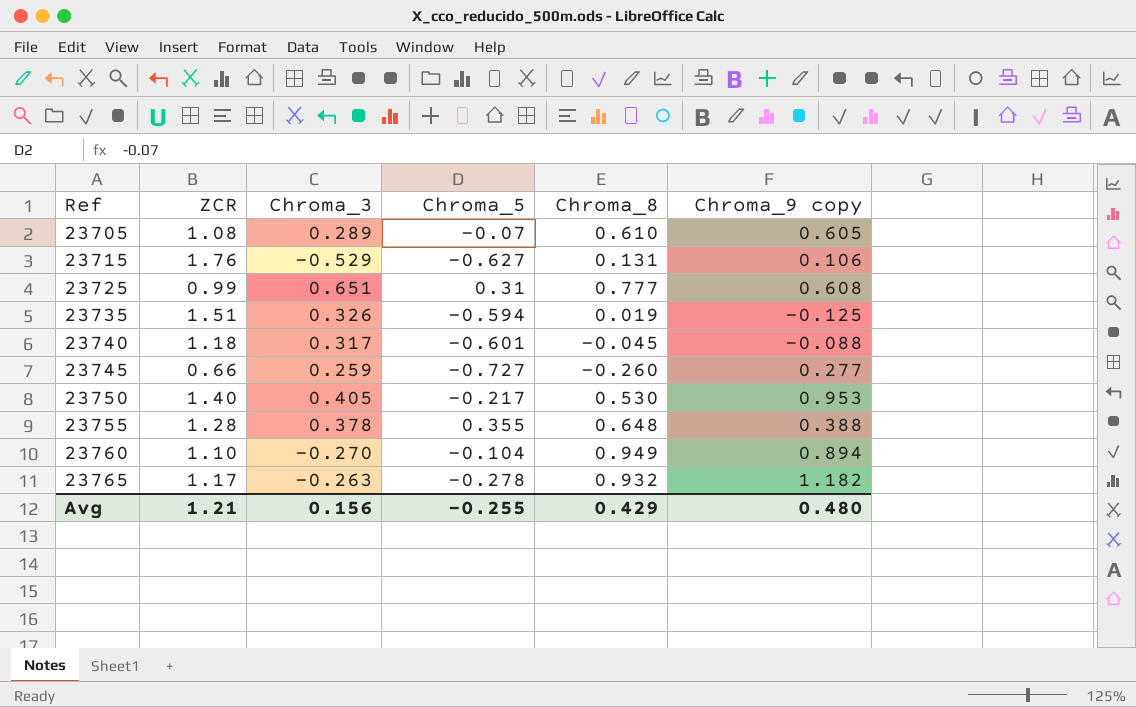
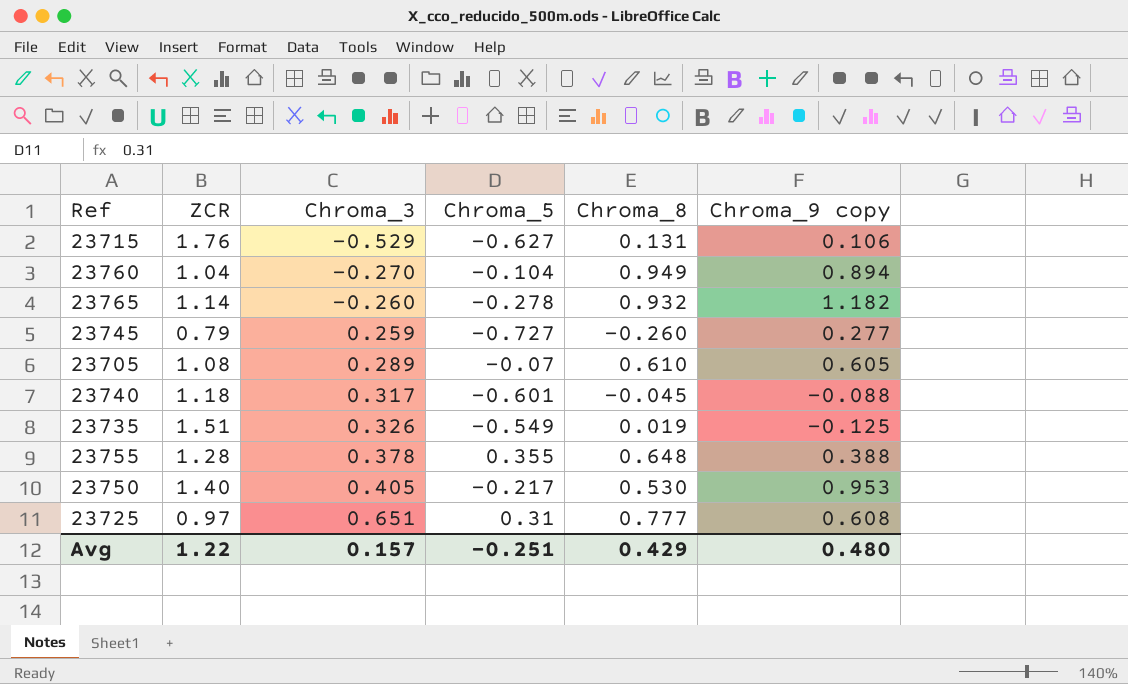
row order: Ref ascending -> Chroma_3 ascending
23760 | ZCR: 1.10 -> 1.04
23765 | ZCR: 1.17 -> 1.14
23765 | Chroma_3: -0.263 -> -0.260
23745 | ZCR: 0.66 -> 0.79
23735 | Chroma_5: -0.594 -> -0.549
23725 | ZCR: 0.99 -> 0.97
Avg | ZCR: 1.21 -> 1.22
Avg | Chroma_3: 0.156 -> 0.157
Avg | Chroma_5: -0.255 -> -0.251

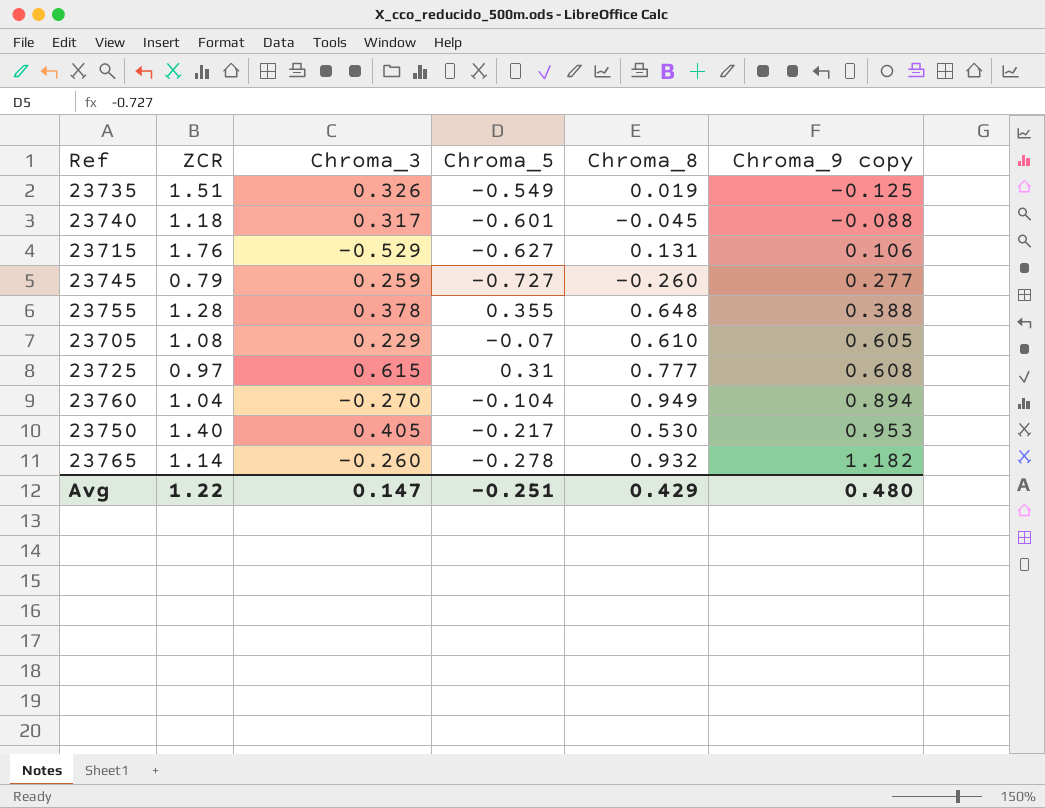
row order: Chroma_3 ascending -> Chroma_9 copy ascending
23705 | Chroma_3: 0.289 -> 0.229
23725 | Chroma_3: 0.651 -> 0.615
Avg | Chroma_3: 0.157 -> 0.147

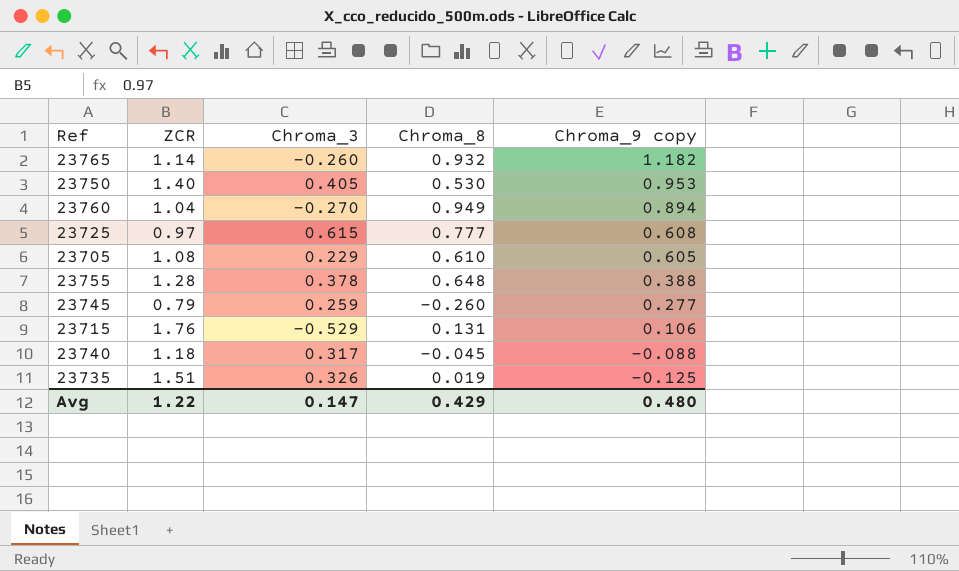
row order: Chroma_9 copy ascending -> Chroma_9 copy descending
column Chroma_5 | position: 4 -> none

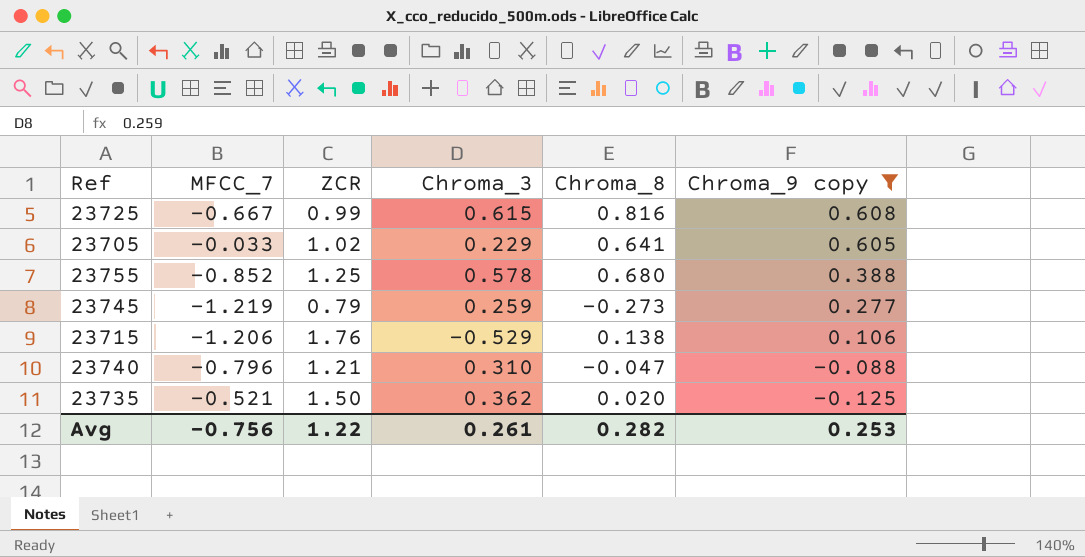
filter: none -> Chroma_9 copy <= 0.608
column MFCC_7 | position: none -> 2
23725 | ZCR: 0.97 -> 0.99
23725 | Chroma_8: 0.777 -> 0.816
23705 | ZCR: 1.08 -> 1.02
23705 | Chroma_8: 0.610 -> 0.641
23755 | ZCR: 1.28 -> 1.25
23755 | Chroma_3: 0.378 -> 0.578
23755 | Chroma_8: 0.648 -> 0.680
23745 | Chroma_8: -0.260 -> -0.273
23715 | Chroma_8: 0.131 -> 0.138
23740 | ZCR: 1.18 -> 1.21
23740 | Chroma_3: 0.317 -> 0.310
23740 | Chroma_8: -0.045 -> -0.047
23735 | ZCR: 1.51 -> 1.50
23735 | Chroma_3: 0.326 -> 0.362
23735 | Chroma_8: 0.019 -> 0.020
Avg | Chroma_3: 0.147 -> 0.261
Avg | Chroma_8: 0.429 -> 0.282
Avg | Chroma_9 copy: 0.480 -> 0.253

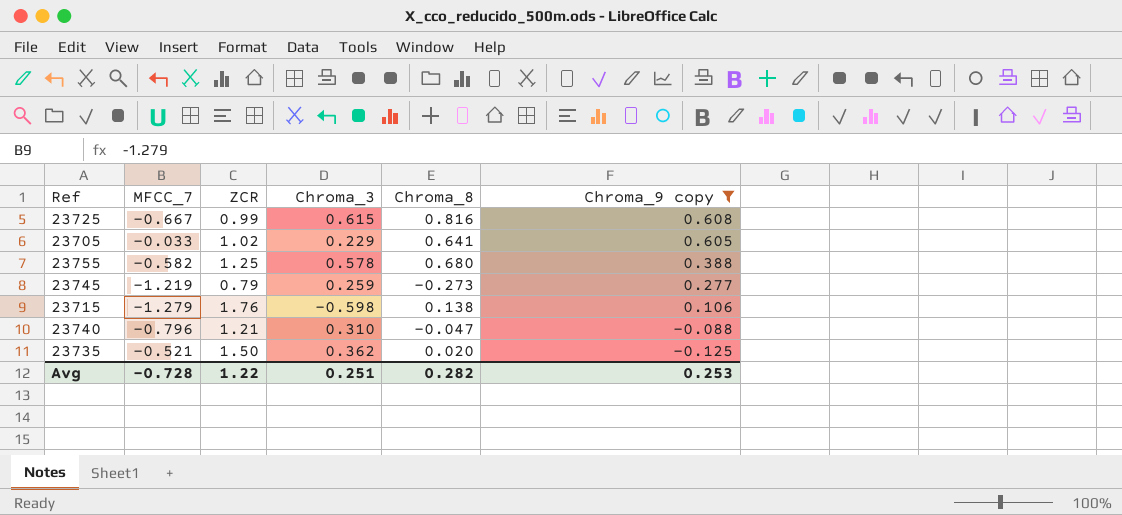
23755 | MFCC_7: -0.852 -> -0.582
23715 | MFCC_7: -1.206 -> -1.279
23715 | Chroma_3: -0.529 -> -0.598
Avg | MFCC_7: -0.756 -> -0.728
Avg | Chroma_3: 0.261 -> 0.251

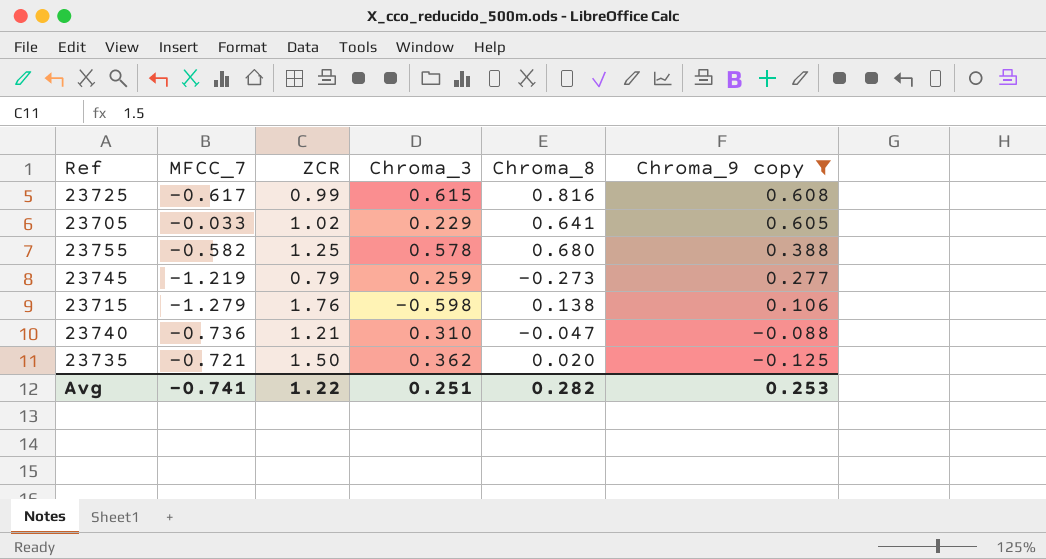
23725 | MFCC_7: -0.667 -> -0.617
23740 | MFCC_7: -0.796 -> -0.736
23735 | MFCC_7: -0.521 -> -0.721
Avg | MFCC_7: -0.728 -> -0.741

